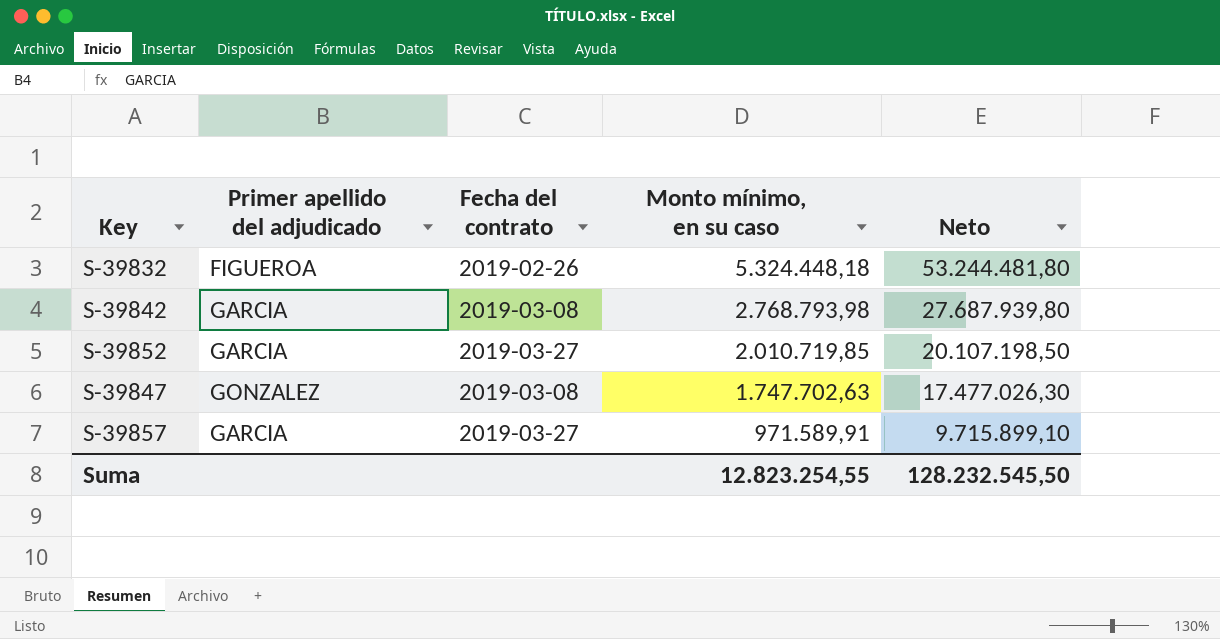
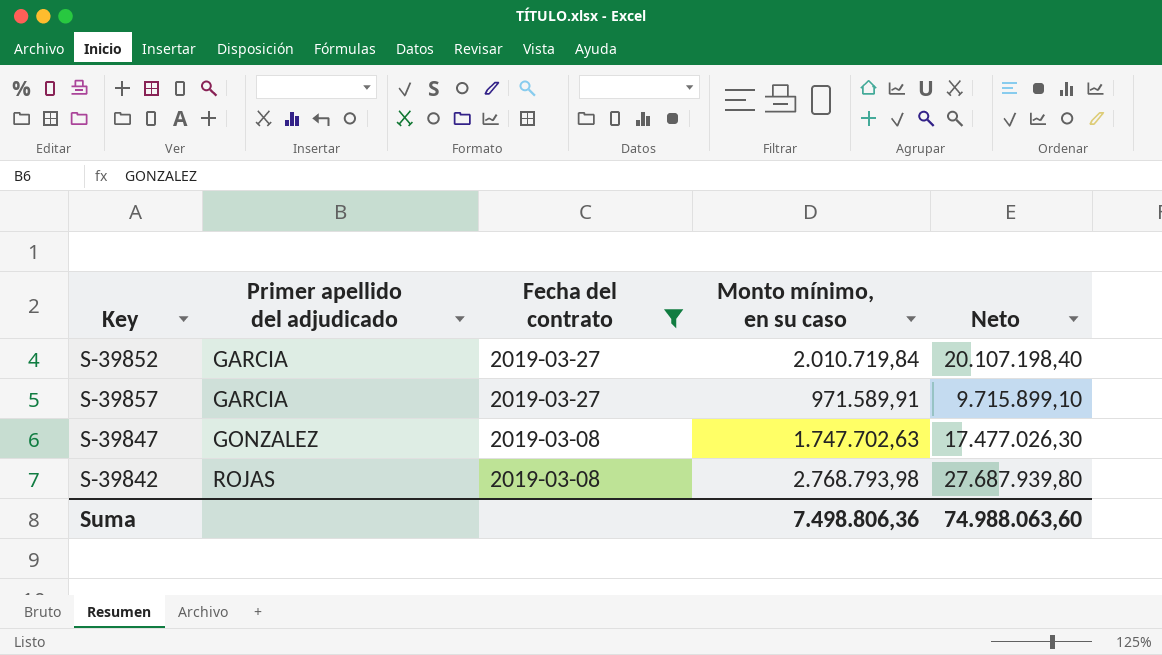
filter: none -> Fecha del contrato != 2019-02-26
row order: Monto mínimo, en su caso descending -> Primer apellido del adjudicado ascending
S-39852 | Monto mínimo, en su caso: 2.010.719,85 -> 2.010.719,84
S-39852 | Neto: 20.107.198,50 -> 20.107.198,40
S-39842 | Primer apellido del adjudicado: GARCIA -> ROJAS
Suma | Monto mínimo, en su caso: 12.823.254,55 -> 7.498.806,36
Suma | Neto: 128.232.545,50 -> 74.988.063,60

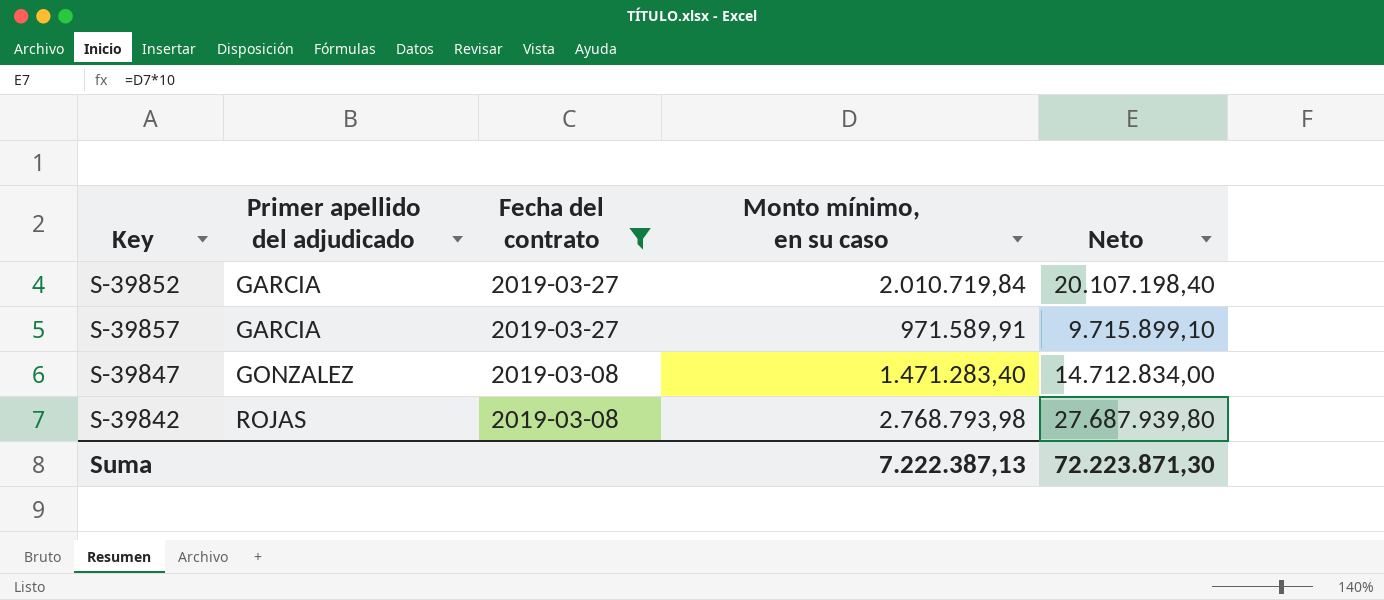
S-39847 | Monto mínimo, en su caso: 1.747.702,63 -> 1.471.283,40
S-39847 | Neto: 17.477.026,30 -> 14.712.834,00
Suma | Monto mínimo, en su caso: 7.498.806,36 -> 7.222.387,13
Suma | Neto: 74.988.063,60 -> 72.223.871,30

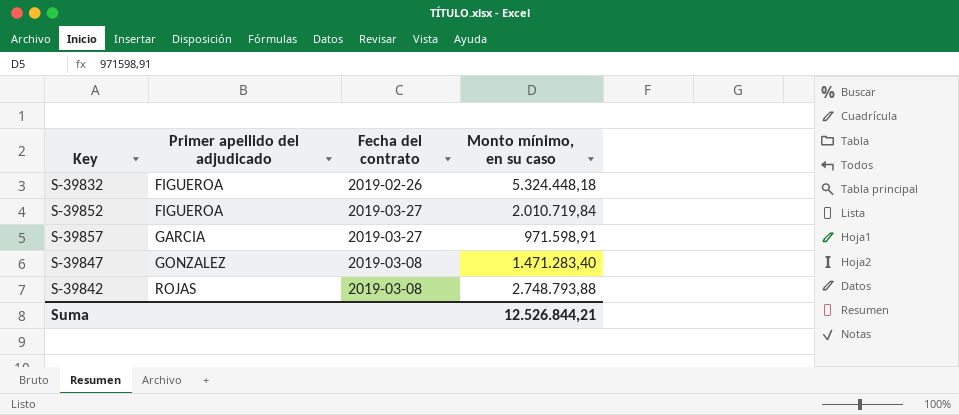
filter: Fecha del contrato != 2019-02-26 -> none
column Neto | formula: [Monto mínimo, en su caso] * 10 -> none
S-39852 | Primer apellido del adjudicado: GARCIA -> FIGUEROA
S-39857 | Monto mínimo, en su caso: 971.589,91 -> 971.598,91
S-39842 | Monto mínimo, en su caso: 2.768.793,98 -> 2.748.793,88
Suma | Monto mínimo, en su caso: 7.222.387,13 -> 12.526.844,21

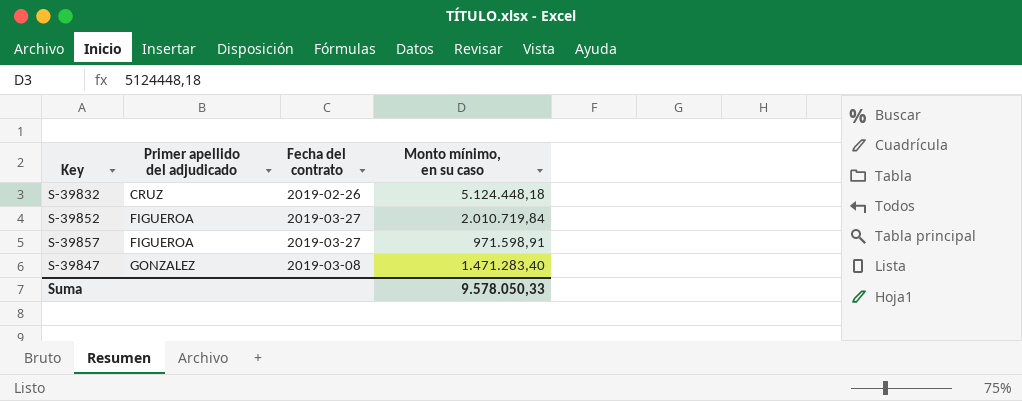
row S-39842: ROJAS | 2019-03-08 | 2.748.793,88 -> none
S-39832 | Primer apellido del adjudicado: FIGUEROA -> CRUZ
S-39832 | Monto mínimo, en su caso: 5.324.448,18 -> 5.124.448,18
S-39857 | Primer apellido del adjudicado: GARCIA -> FIGUEROA
Suma | Monto mínimo, en su caso: 12.526.844,21 -> 9.578.050,33

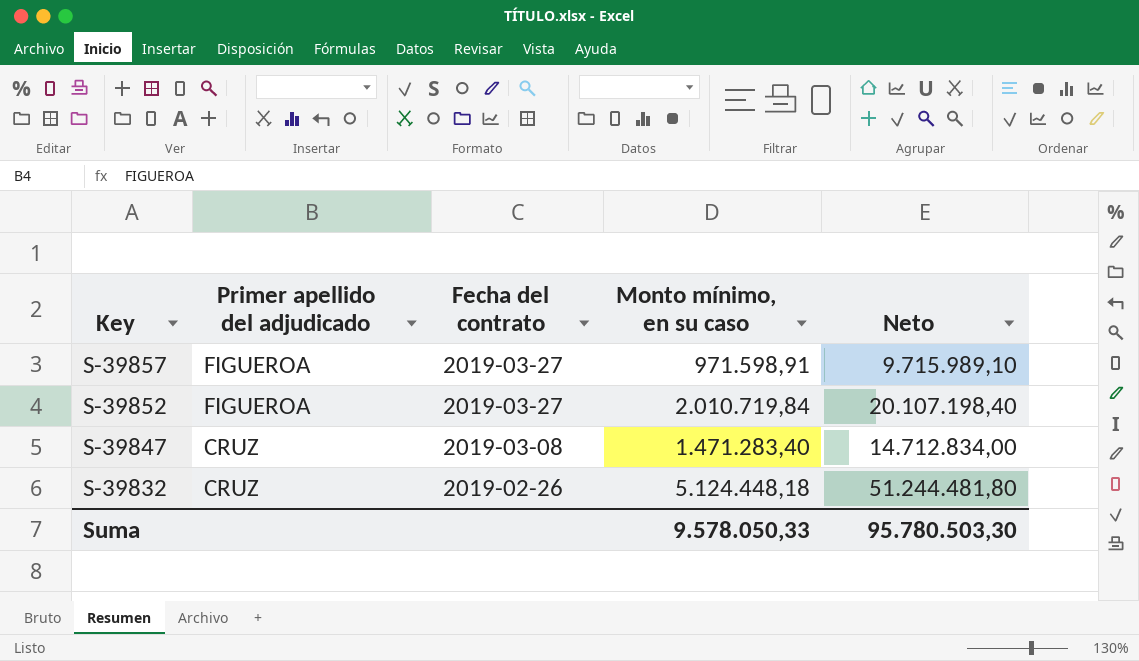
row order: Primer apellido del adjudicado ascending -> Key descending
column Neto | formula: none -> [Monto mínimo, en su caso] * 10
S-39847 | Primer apellido del adjudicado: GONZALEZ -> CRUZ

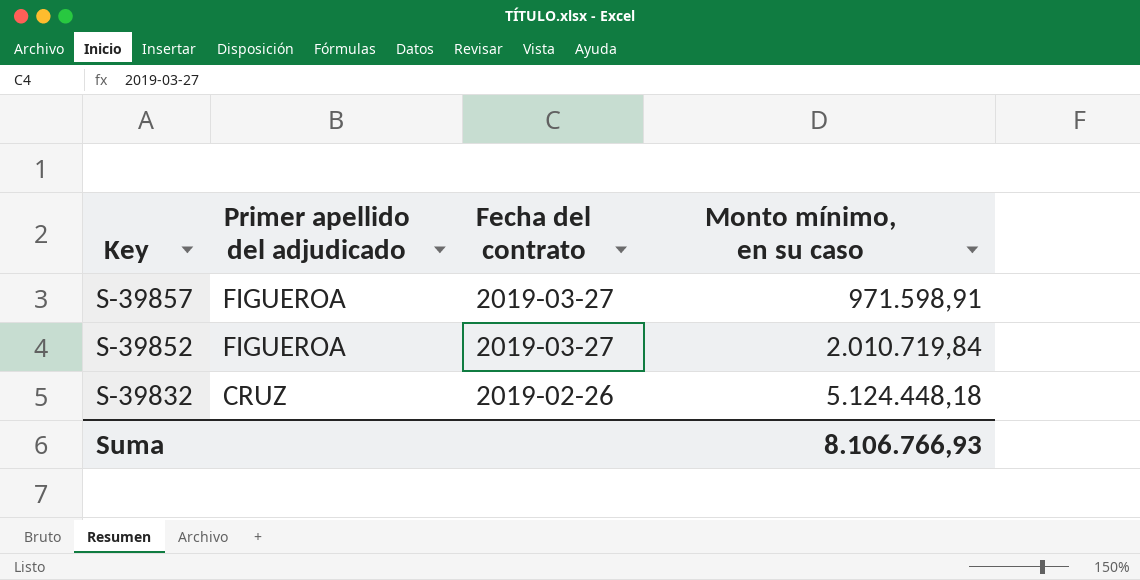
column Neto | formula: [Monto mínimo, en su caso] * 10 -> none
row S-39847: CRUZ | 2019-03-08 | 1.471.283,40 | 14.712.834,00 -> none
Suma | Monto mínimo, en su caso: 9.578.050,33 -> 8.106.766,93

